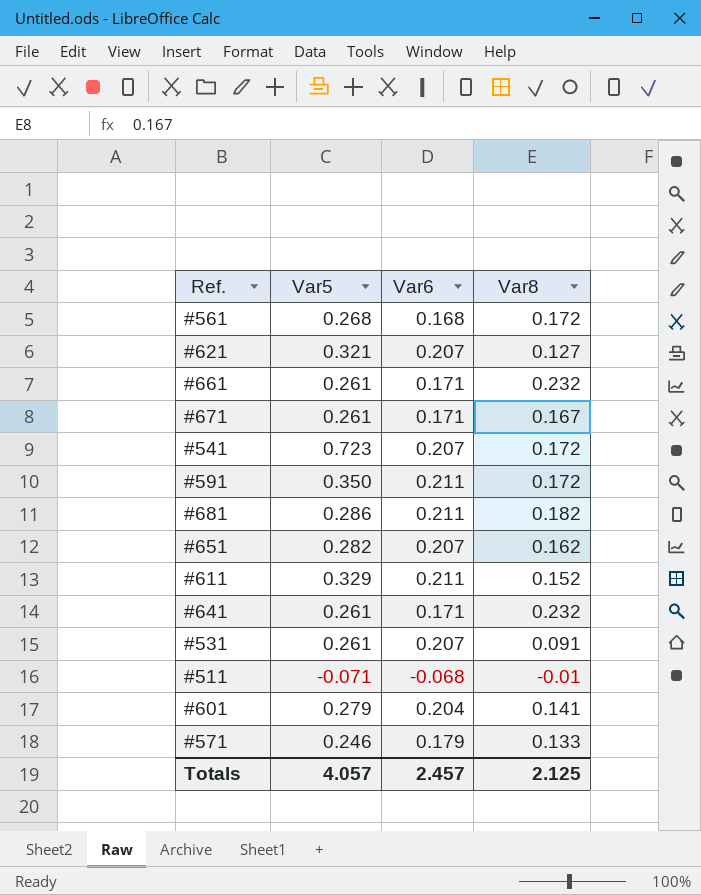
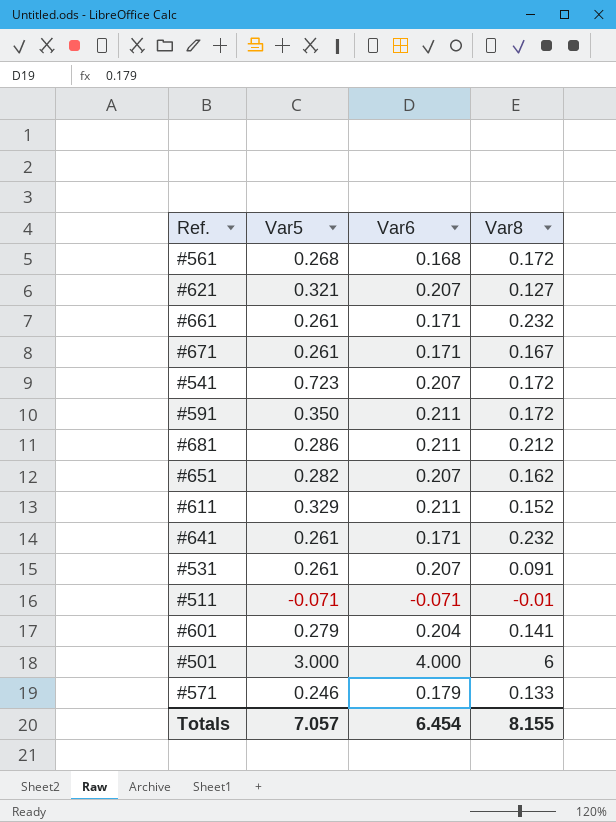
#681 | Var8: 0.182 -> 0.212
#511 | Var6: -0.068 -> -0.071
row #501: none -> 3.000 | 4.000 | 6
Totals | Var5: 4.057 -> 7.057
Totals | Var6: 2.457 -> 6.454
Totals | Var8: 2.125 -> 8.155

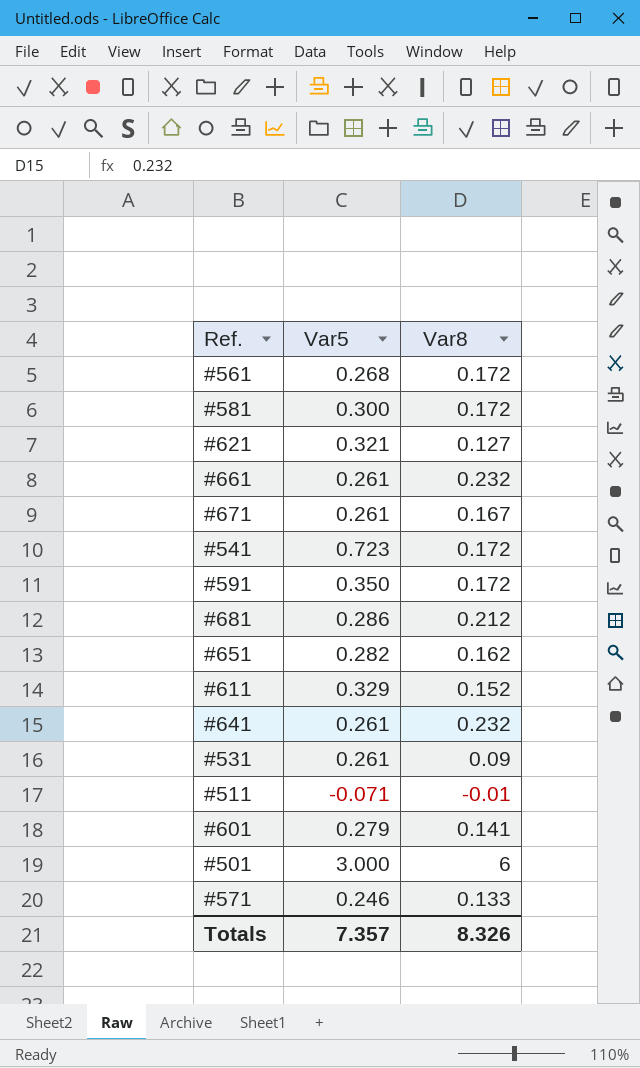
column Var6 | position: 3 -> none
row #581: none -> 0.300 | 0.172
#531 | Var8: 0.091 -> 0.09
Totals | Var5: 7.057 -> 7.357
Totals | Var8: 8.155 -> 8.326

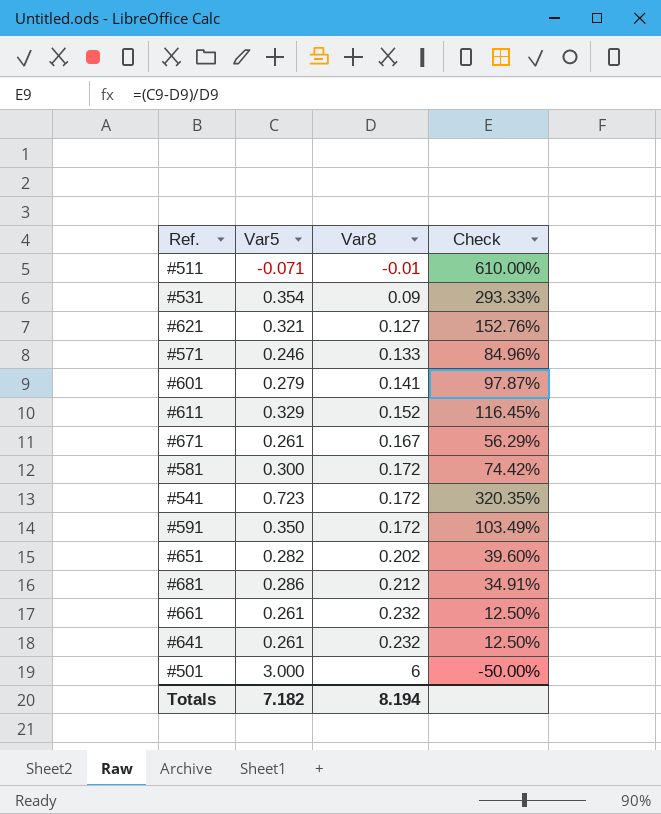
row order: none -> Var8 ascending
column Check | formula: none -> ([Var5] - [Var8]) / [Var8]
row #561: 0.268 | 0.172 -> none
#531 | Var5: 0.261 -> 0.354
#651 | Var8: 0.162 -> 0.202
Totals | Var5: 7.357 -> 7.182
Totals | Var8: 8.326 -> 8.194

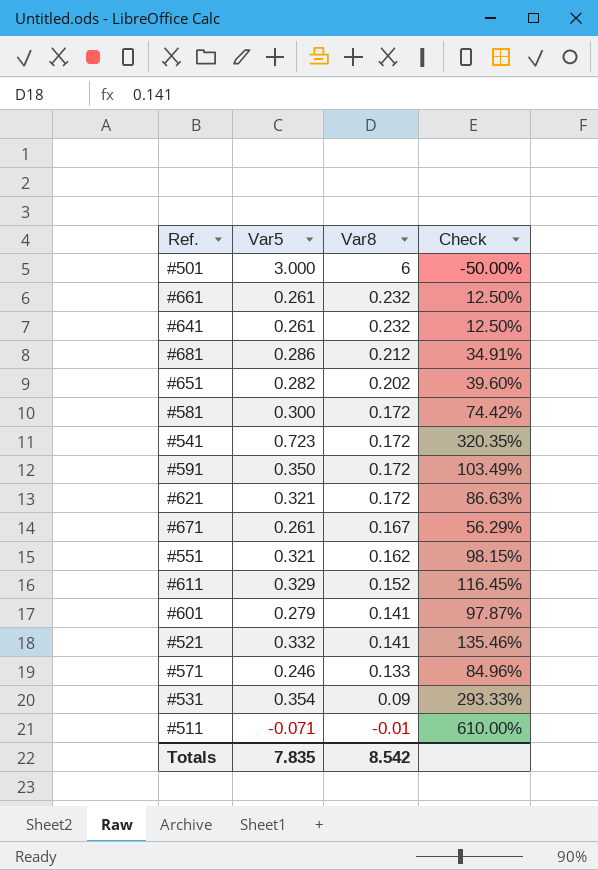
row order: Var8 ascending -> Var8 descending
#621 | Var8: 0.127 -> 0.172
#621 | Check: 152.76% -> 86.63%
row #551: none -> 0.321 | 0.162 | 98.15%
row #521: none -> 0.332 | 0.141 | 135.46%
Totals | Var5: 7.182 -> 7.835
Totals | Var8: 8.194 -> 8.542

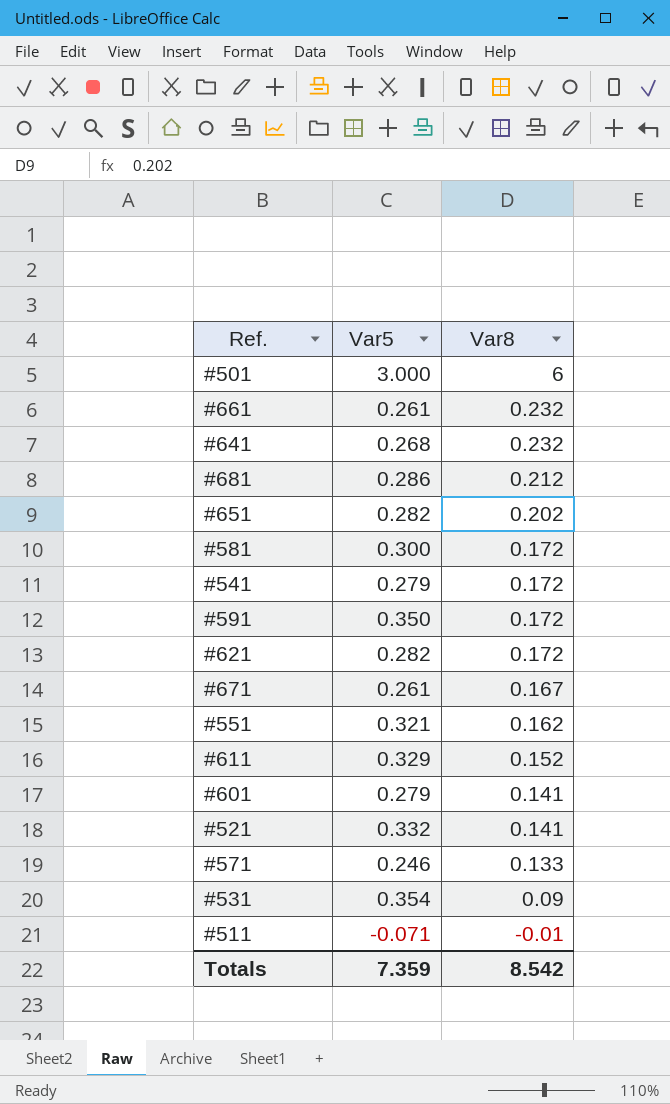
column Check | formula: ([Var5] - [Var8]) / [Var8] -> none
#641 | Var5: 0.261 -> 0.268
#541 | Var5: 0.723 -> 0.279
#621 | Var5: 0.321 -> 0.282
Totals | Var5: 7.835 -> 7.359

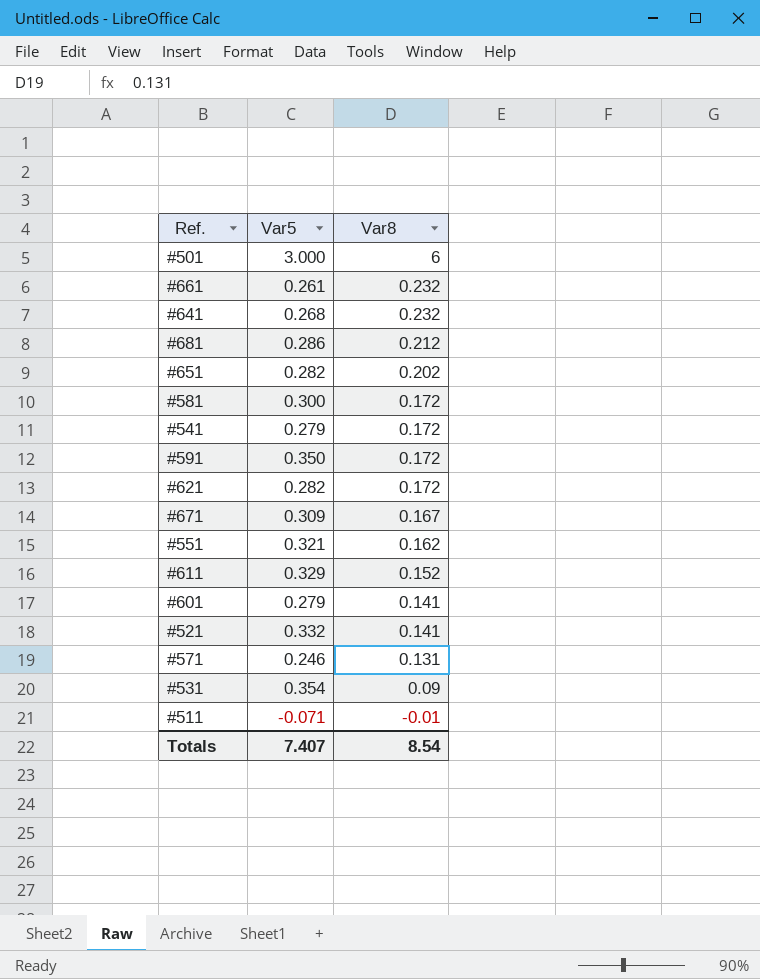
#671 | Var5: 0.261 -> 0.309
#571 | Var8: 0.133 -> 0.131
Totals | Var5: 7.359 -> 7.407
Totals | Var8: 8.542 -> 8.54

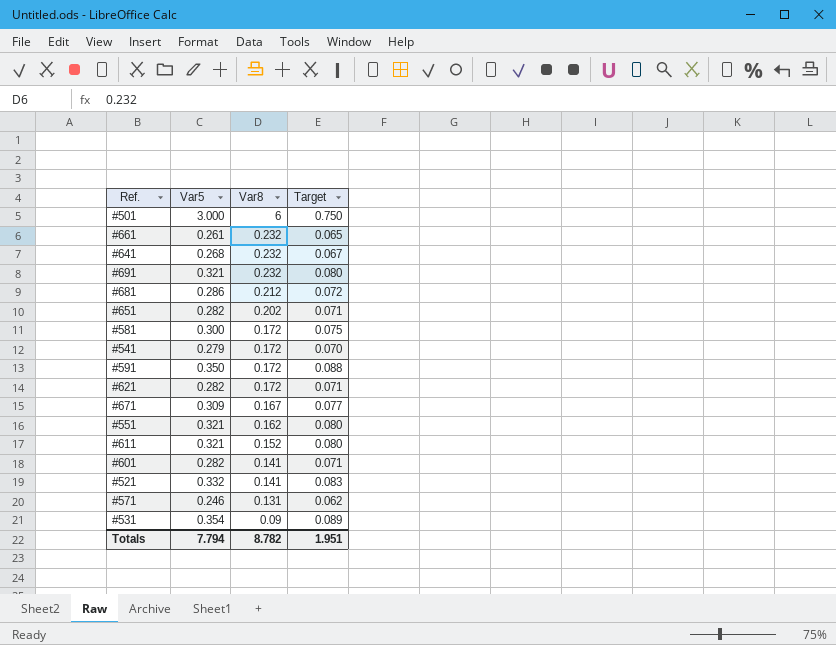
column Target | formula: none -> [Var5] * 0.25
row #511: -0.071 | -0.01 -> none
row #691: none -> 0.321 | 0.232 | 0.080
#611 | Var5: 0.329 -> 0.321
#601 | Var5: 0.279 -> 0.282
Totals | Var5: 7.407 -> 7.794
Totals | Var8: 8.54 -> 8.782

